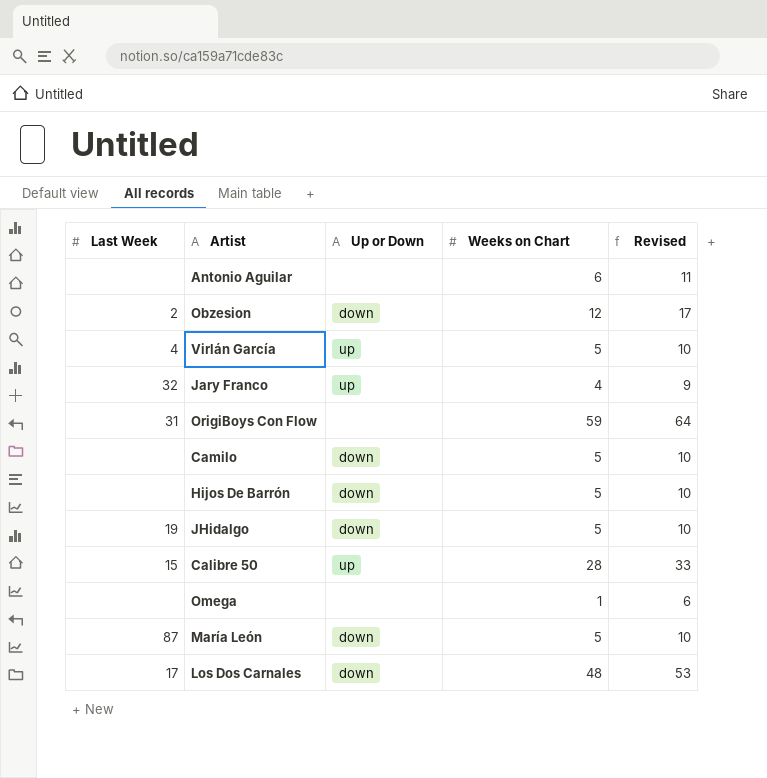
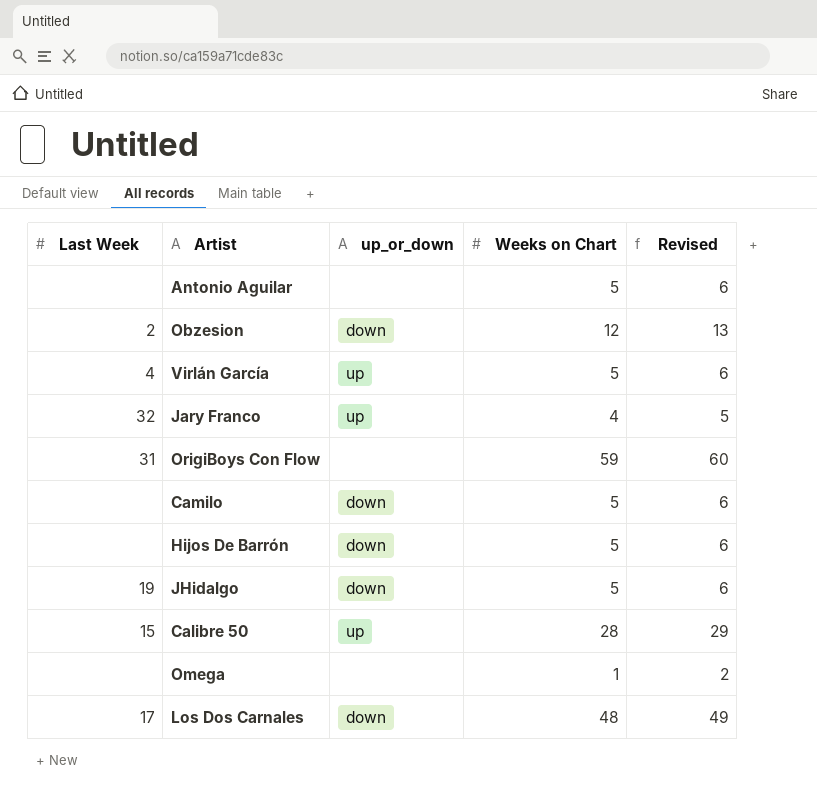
column name: Up or Down -> up_or_down
column Revised | formula: [Weeks on Chart] + 5 -> [Weeks on Chart] + 1
row María León: 87 | down | 5 | 10 -> none
Antonio Aguilar | Weeks on Chart: 6 -> 5

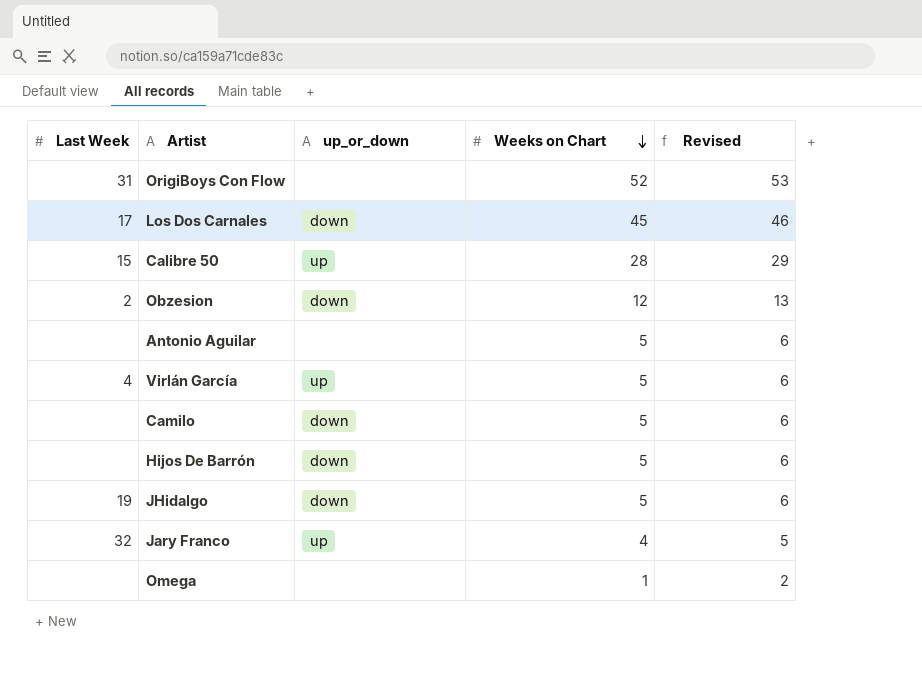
row order: none -> Weeks on Chart descending
OrigiBoys Con Flow | Weeks on Chart: 59 -> 52
OrigiBoys Con Flow | Revised: 60 -> 53
Los Dos Carnales | Weeks on Chart: 48 -> 45
Los Dos Carnales | Revised: 49 -> 46

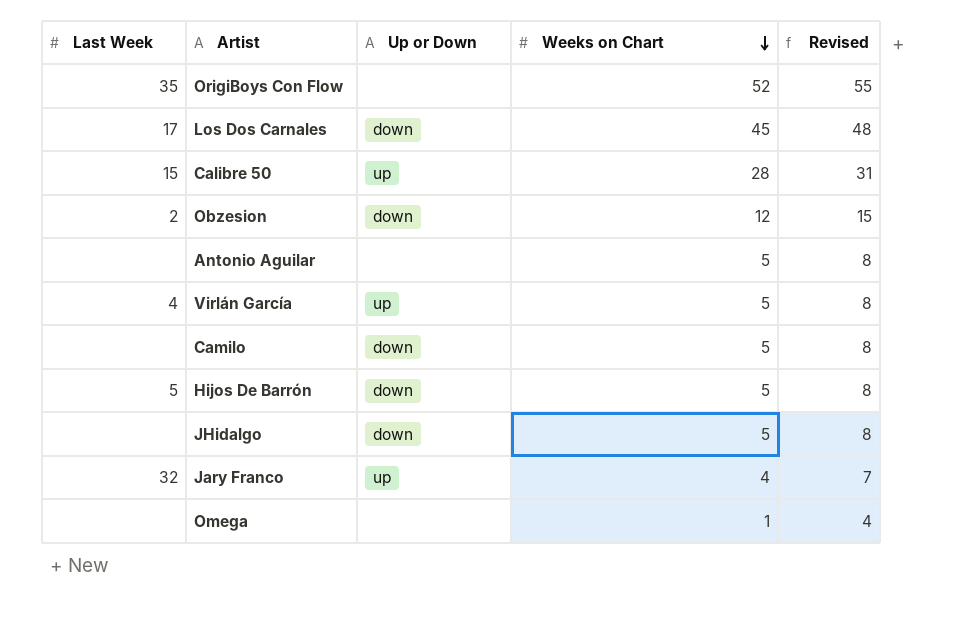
column name: up_or_down -> Up or Down
column Revised | formula: [Weeks on Chart] + 1 -> [Weeks on Chart] + 3
OrigiBoys Con Flow | Last Week: 31 -> 35
Hijos De Barrón | Last Week: none -> 5
JHidalgo | Last Week: 19 -> none

